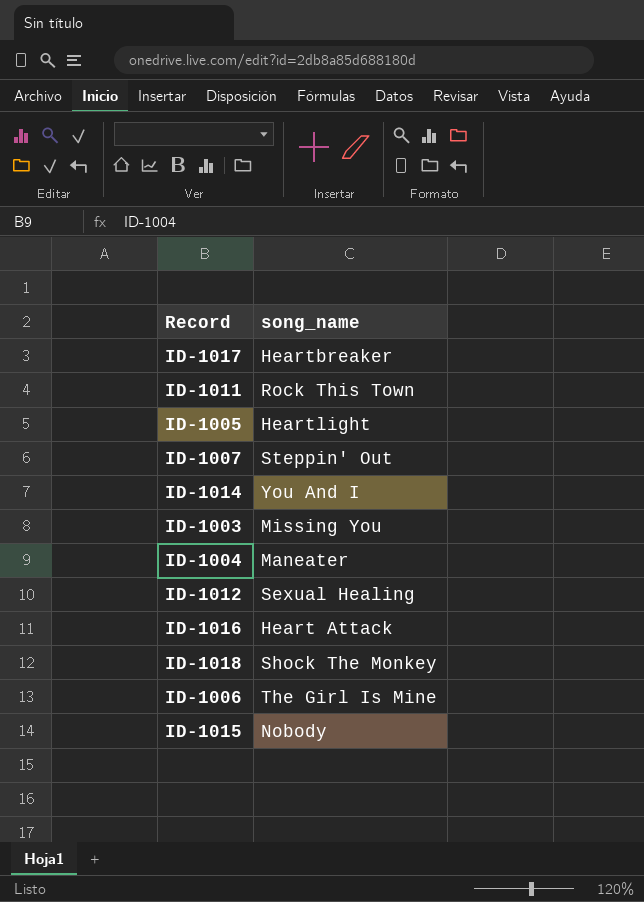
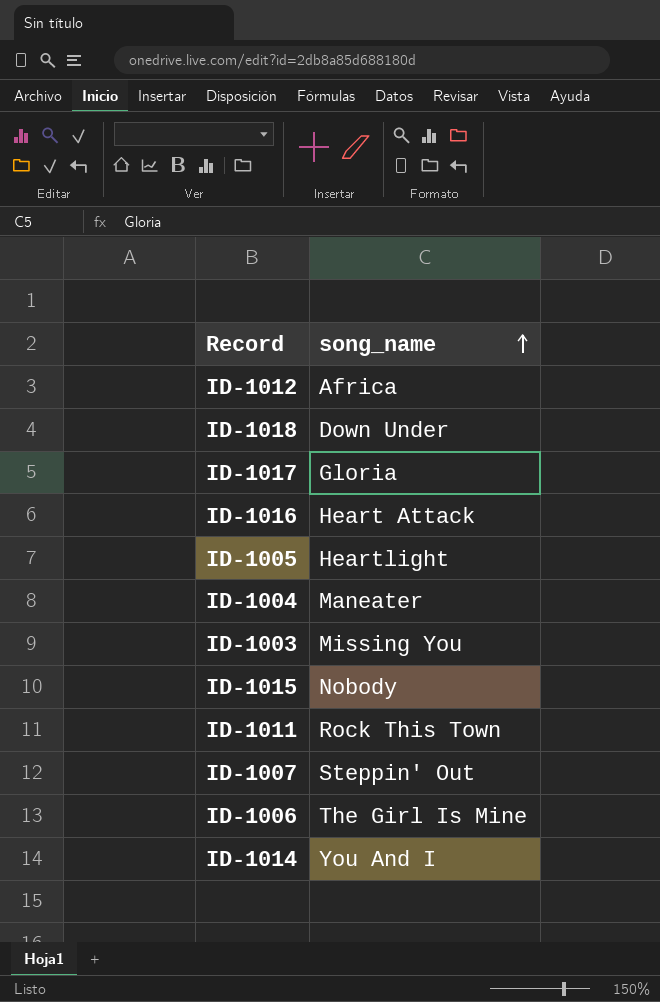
row order: none -> song_name ascending
ID-1012 | song_name: Sexual Healing -> Africa
ID-1018 | song_name: Shock The Monkey -> Down Under
ID-1017 | song_name: Heartbreaker -> Gloria

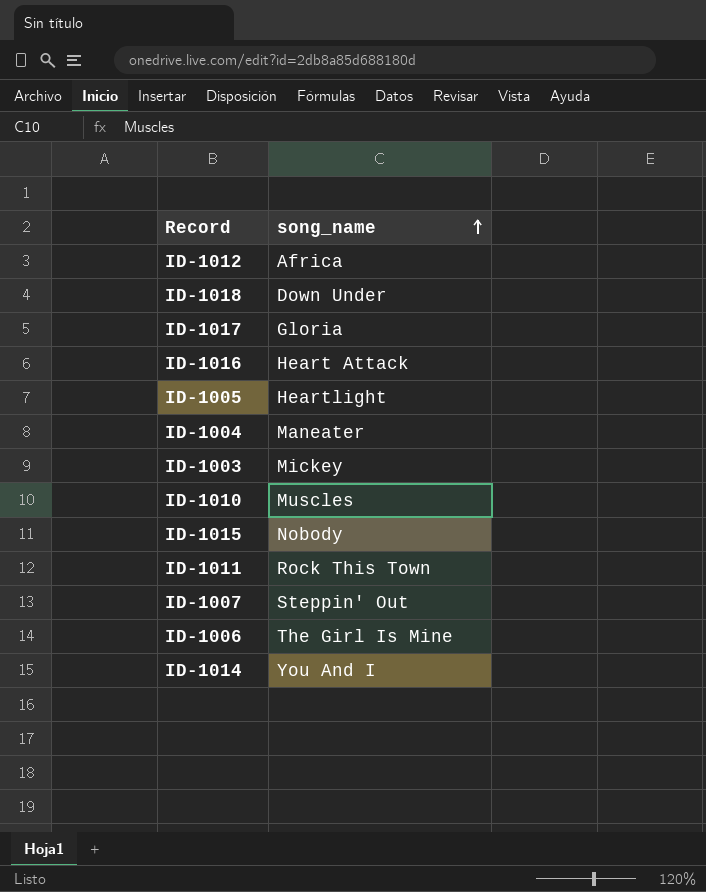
ID-1003 | song_name: Missing You -> Mickey
row ID-1010: none -> Muscles

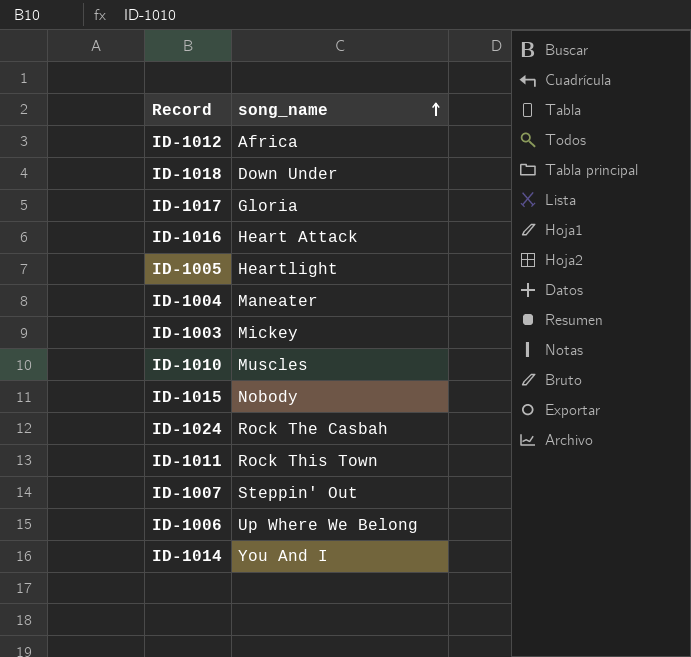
row ID-1024: none -> Rock The Casbah
ID-1006 | song_name: The Girl Is Mine -> Up Where We Belong

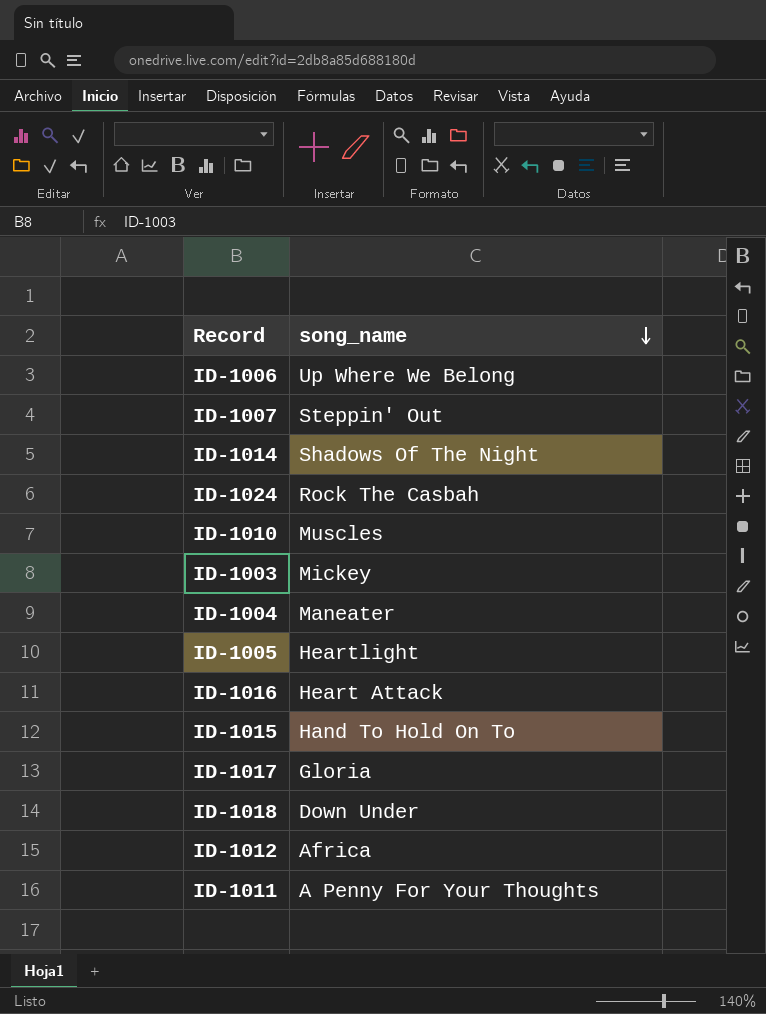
row order: song_name ascending -> song_name descending
ID-1014 | song_name: You And I -> Shadows Of The Night
ID-1015 | song_name: Nobody -> Hand To Hold On To
ID-1011 | song_name: Rock This Town -> A Penny For Your Thoughts

